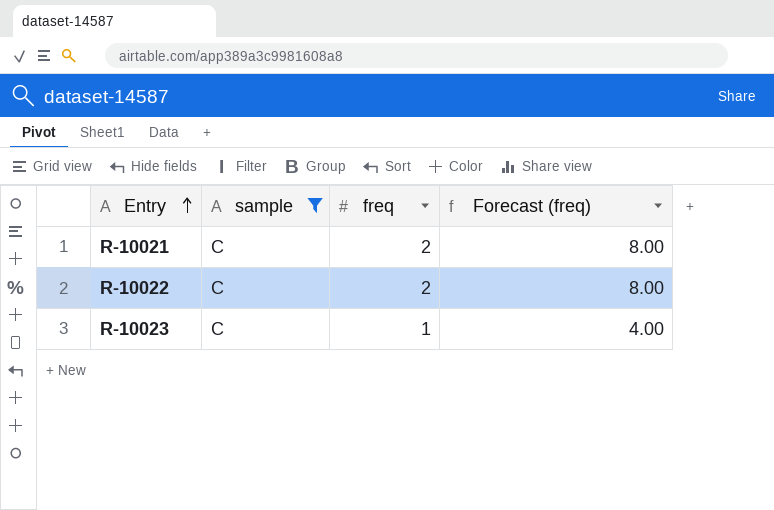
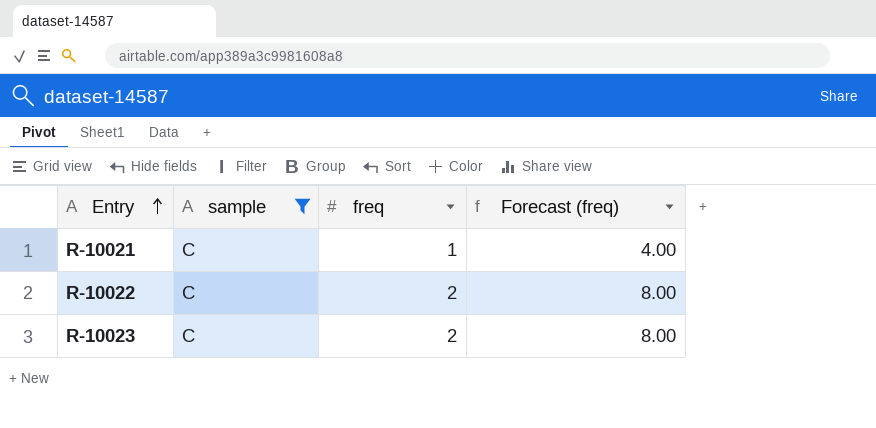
R-10021 | freq: 2 -> 1
R-10021 | Forecast (freq): 8.00 -> 4.00
R-10023 | freq: 1 -> 2
R-10023 | Forecast (freq): 4.00 -> 8.00

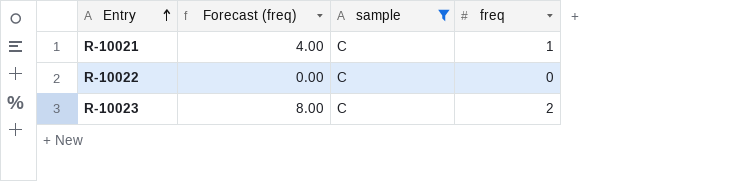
column Forecast (freq) | position: 4 -> 2
R-10022 | Forecast (freq): 8.00 -> 0.00
R-10022 | freq: 2 -> 0

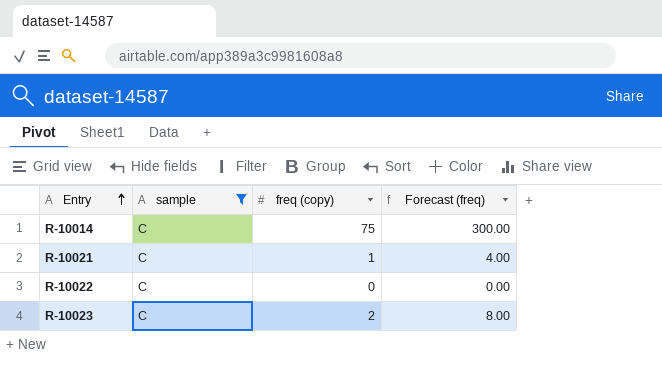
column name: freq -> freq (copy)
column Forecast (freq) | position: 2 -> 4
row R-10014: none -> C | 75 | 300.00

